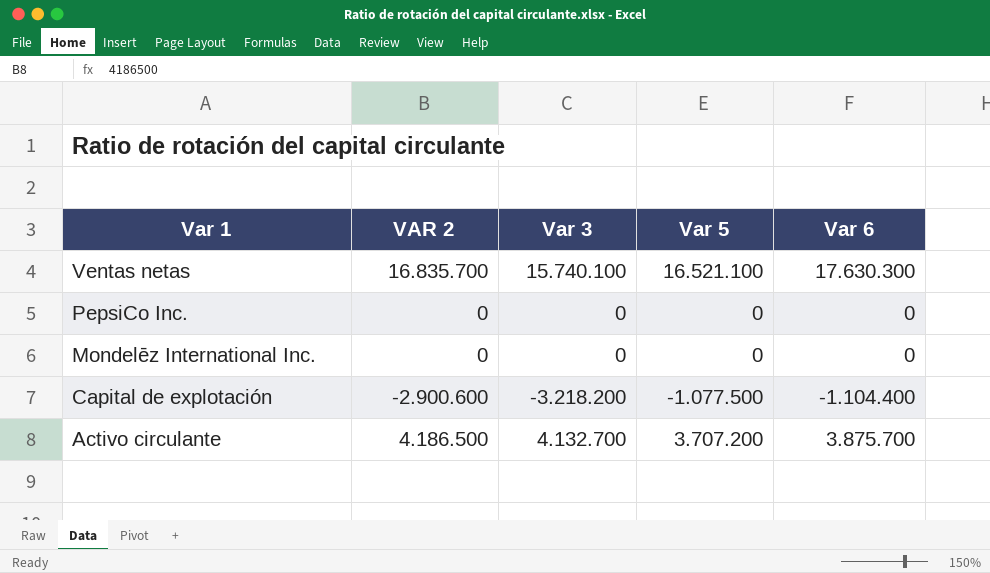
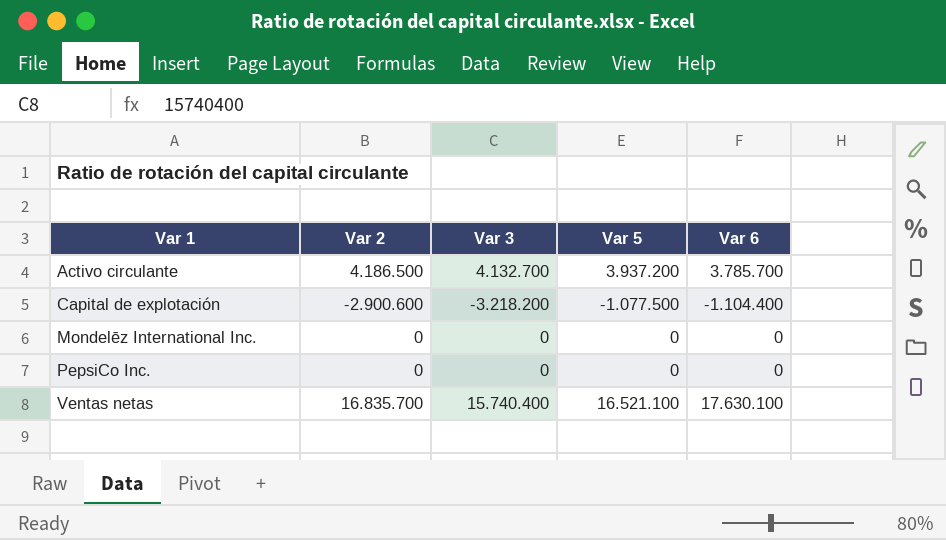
row order: Var 1 descending -> Var 1 ascending
column name: VAR 2 -> Var 2
Activo circulante | Var 5: 3.707.200 -> 3.937.200
Activo circulante | Var 6: 3.875.700 -> 3.785.700
Ventas netas | Var 3: 15.740.100 -> 15.740.400
Ventas netas | Var 6: 17.630.300 -> 17.630.100

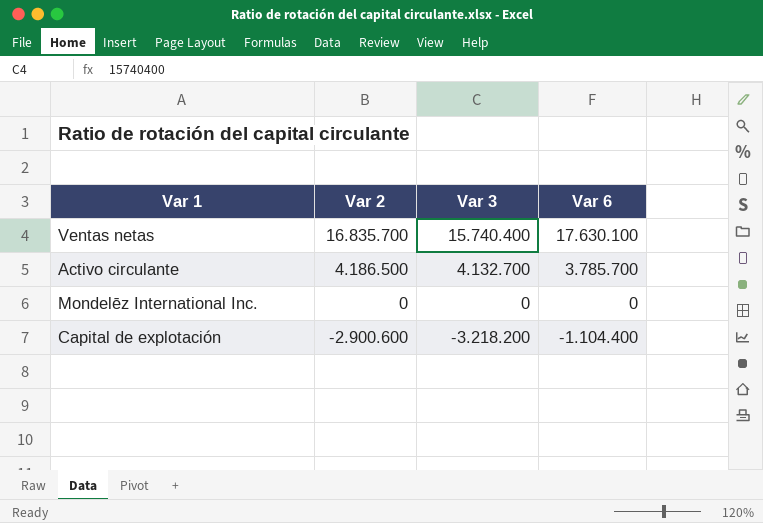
row order: Var 1 ascending -> Var 2 descending
column Var 5 | position: 4 -> none
row PepsiCo Inc.: 0 | 0 | 0 | 0 -> none

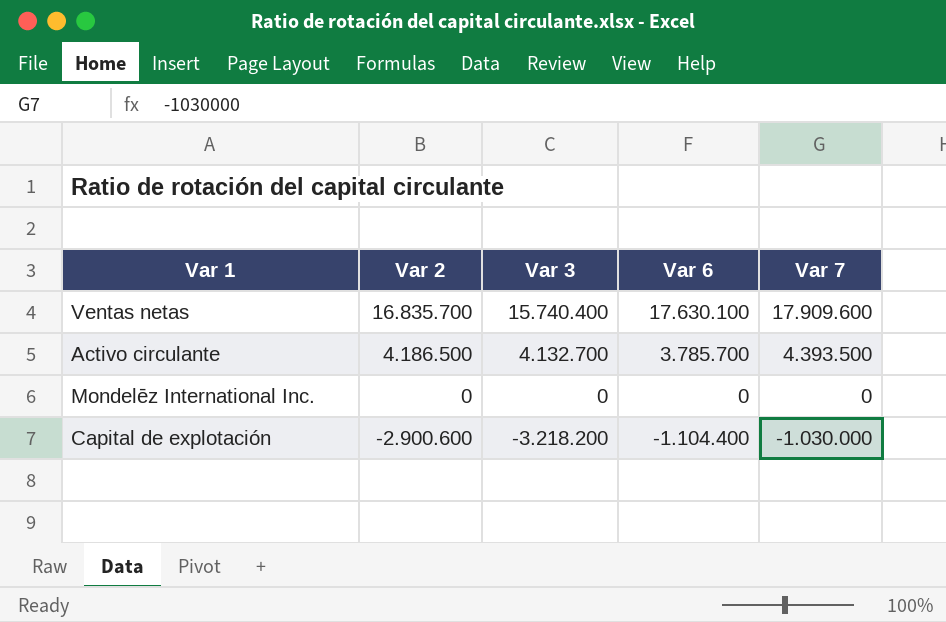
column Var 7 | position: none -> 5

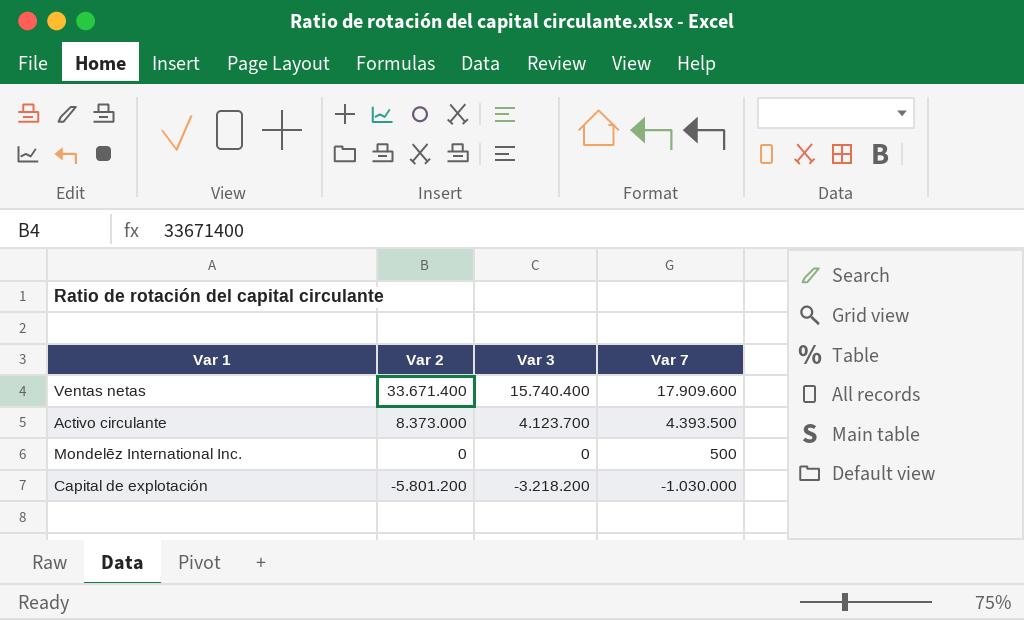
column Var 6 | position: 4 -> none
Ventas netas | Var 2: 16.835.700 -> 33.671.400
Activo circulante | Var 2: 4.186.500 -> 8.373.000
Activo circulante | Var 3: 4.132.700 -> 4.123.700
Mondelēz International Inc. | Var 7: 0 -> 500
Capital de explotación | Var 2: -2.900.600 -> -5.801.200

